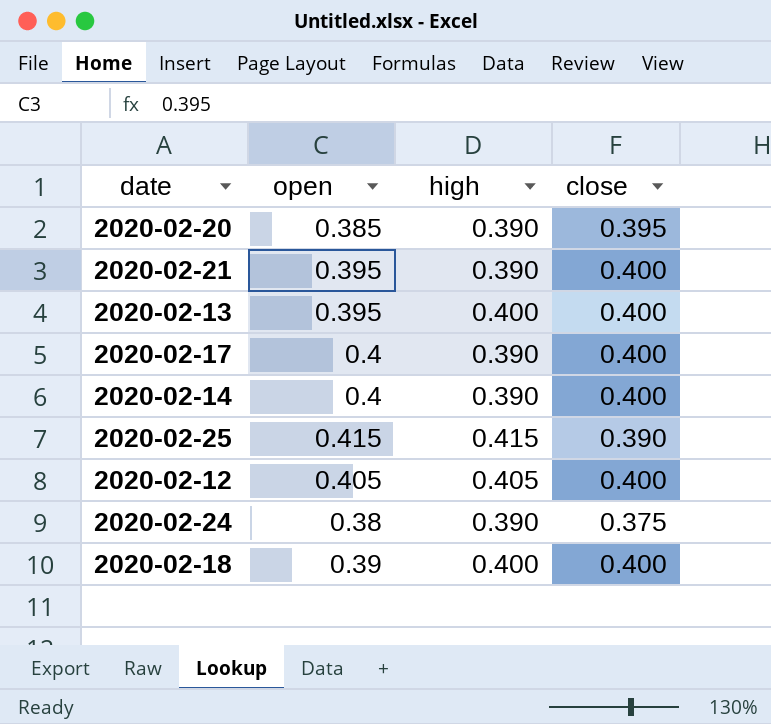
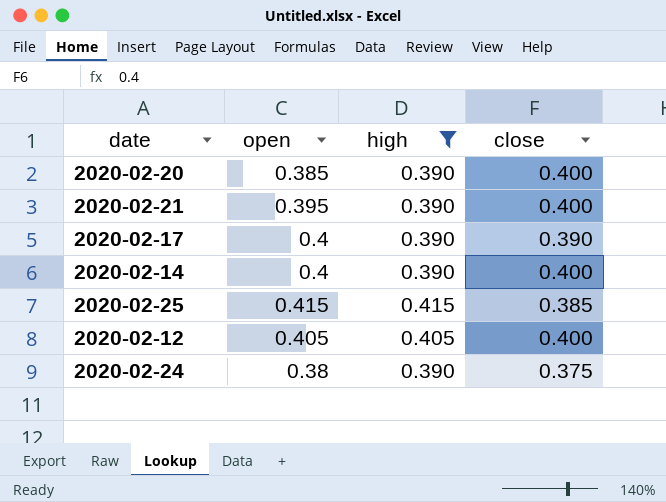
filter: none -> high != 0.400
2020-02-20 | close: 0.395 -> 0.400
2020-02-17 | close: 0.400 -> 0.390
2020-02-25 | close: 0.390 -> 0.385

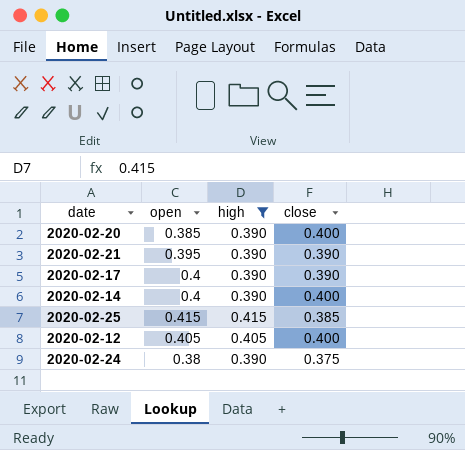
2020-02-21 | close: 0.400 -> 0.390

